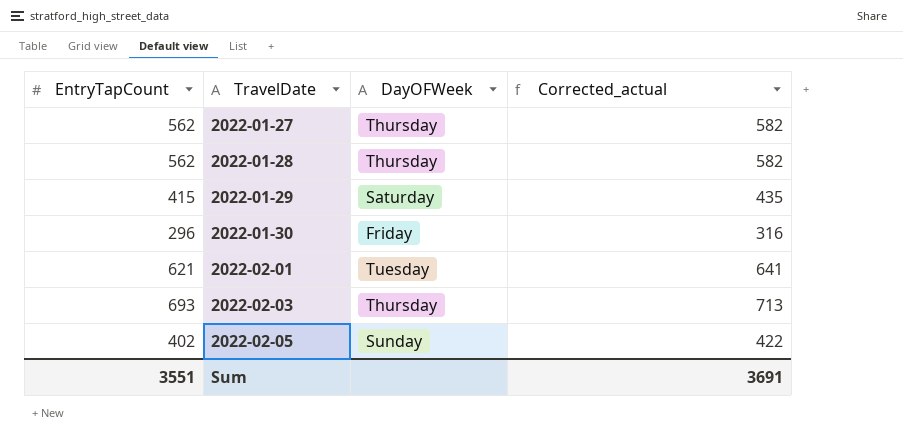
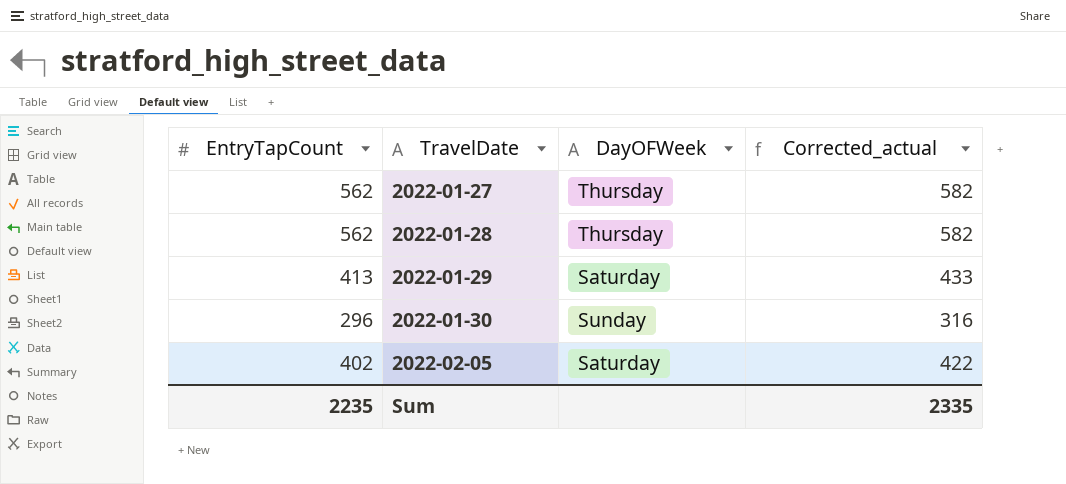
row 2022-02-01: 621 | Tuesday | 641 -> none
row 2022-02-03: 693 | Thursday | 713 -> none
2022-01-29 | EntryTapCount: 415 -> 413
2022-01-29 | Corrected_actual: 435 -> 433
2022-01-30 | DayOFWeek: Friday -> Sunday
2022-02-05 | DayOFWeek: Sunday -> Saturday
Sum | EntryTapCount: 3551 -> 2235
Sum | Corrected_actual: 3691 -> 2335

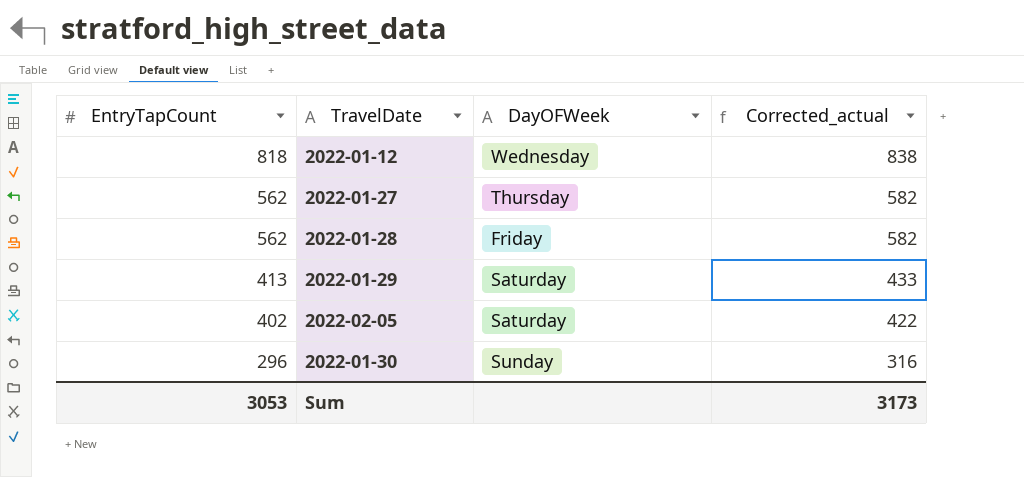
row order: TravelDate ascending -> EntryTapCount descending
row 2022-01-12: none -> 818 | Wednesday | 838
2022-01-28 | DayOFWeek: Thursday -> Friday
Sum | EntryTapCount: 2235 -> 3053
Sum | Corrected_actual: 2335 -> 3173

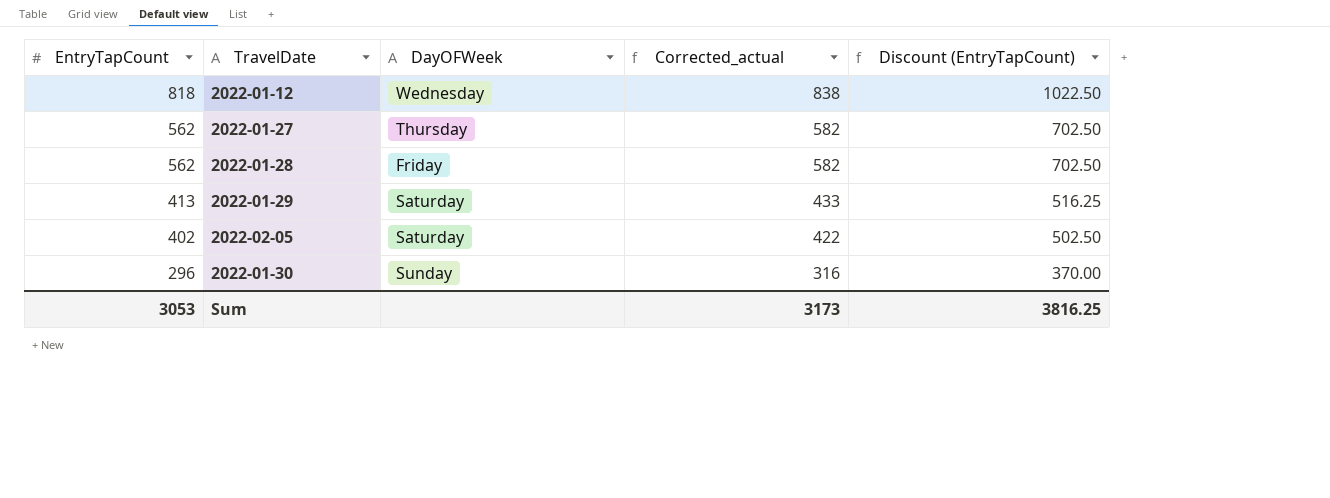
column Discount (EntryTapCount) | formula: none -> [EntryTapCount] * 1.25

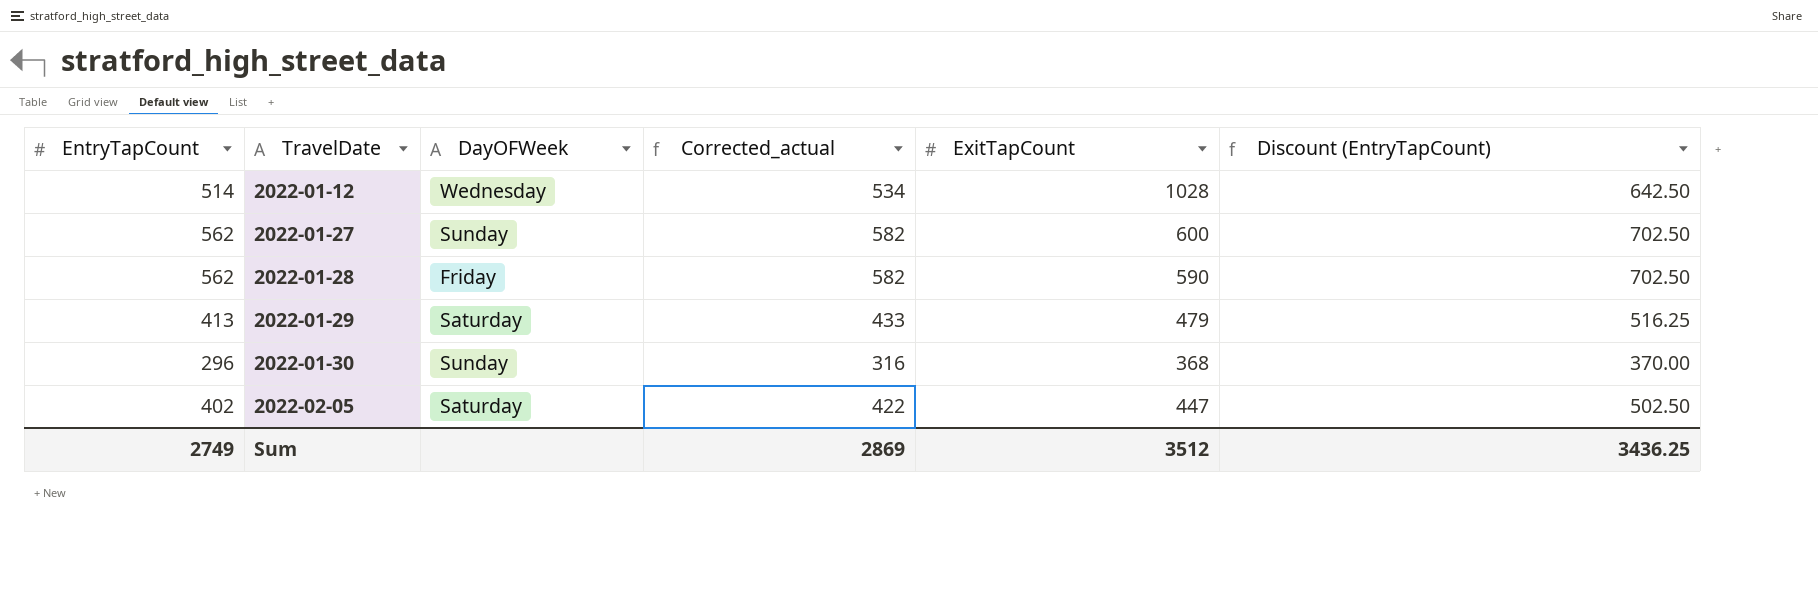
row order: EntryTapCount descending -> TravelDate ascending
column ExitTapCount | position: none -> 5
2022-01-12 | EntryTapCount: 818 -> 514
2022-01-12 | Corrected_actual: 838 -> 534
2022-01-12 | Discount (EntryTapCount): 1022.50 -> 642.50
2022-01-27 | DayOFWeek: Thursday -> Sunday
Sum | EntryTapCount: 3053 -> 2749
Sum | Corrected_actual: 3173 -> 2869
Sum | Discount (EntryTapCount): 3816.25 -> 3436.25

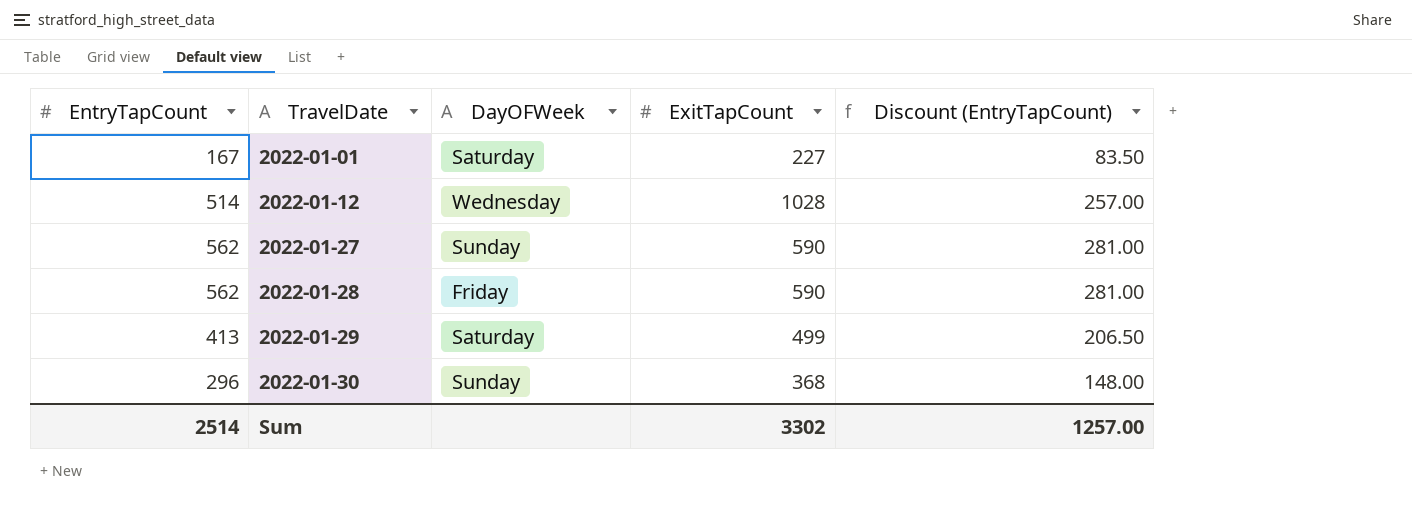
column Corrected_actual | formula: [EntryTapCount] + 20 -> none
column Discount (EntryTapCount) | formula: [EntryTapCount] * 1.25 -> [EntryTapCount] * 0.5
row 2022-02-05: 402 | Saturday | 422 | 447 | 502.50 -> none
row 2022-01-01: none -> 167 | Saturday | 227 | 83.50
2022-01-27 | ExitTapCount: 600 -> 590
2022-01-29 | ExitTapCount: 479 -> 499
Sum | EntryTapCount: 2749 -> 2514
Sum | ExitTapCount: 3512 -> 3302
Sum | Discount (EntryTapCount): 3436.25 -> 1257.00

